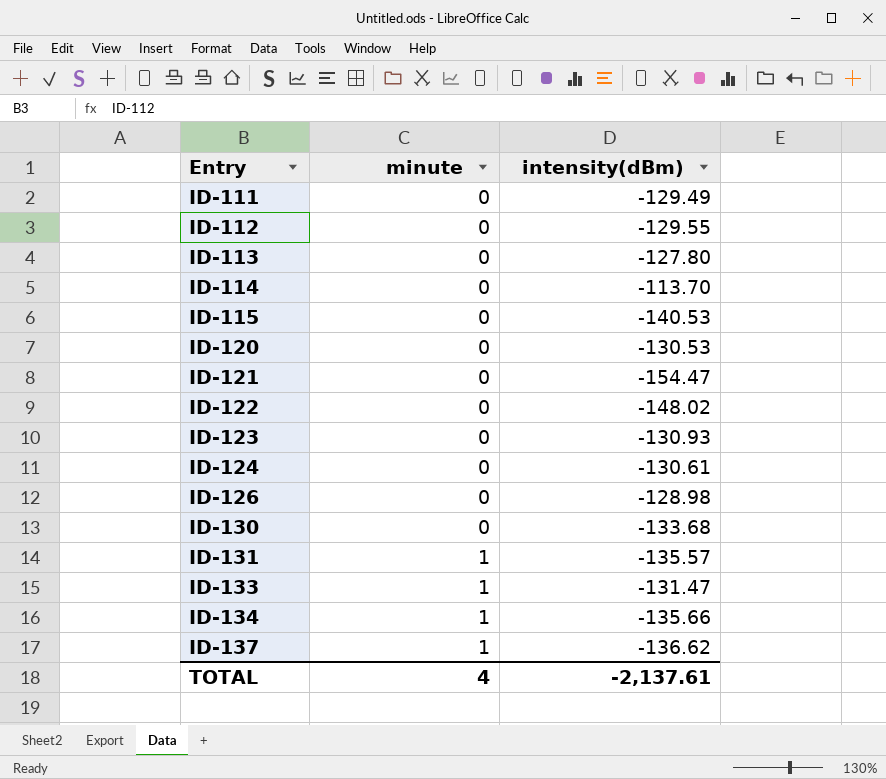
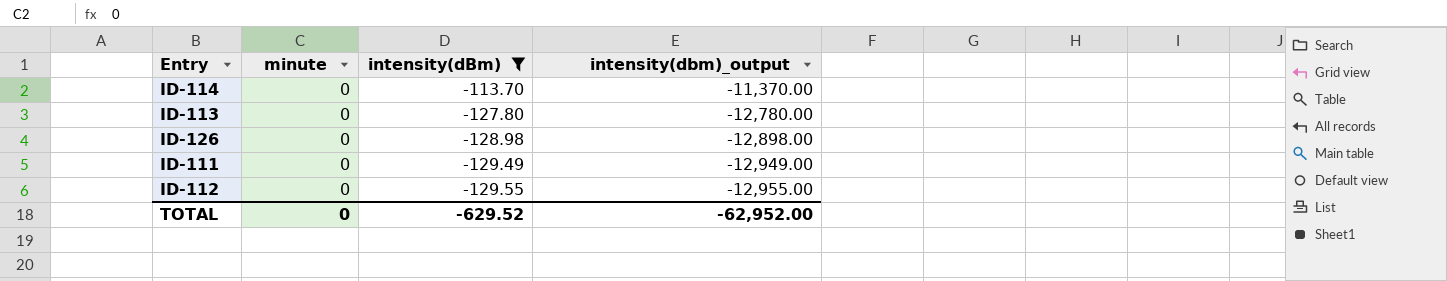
filter: none -> intensity(dBm) >= -129.55
row order: Entry ascending -> intensity(dBm) descending
column intensity(dbm)_output | formula: none -> [intensity(dBm)] * 100
TOTAL | minute: 4 -> 0
TOTAL | intensity(dBm): -2,137.61 -> -629.52

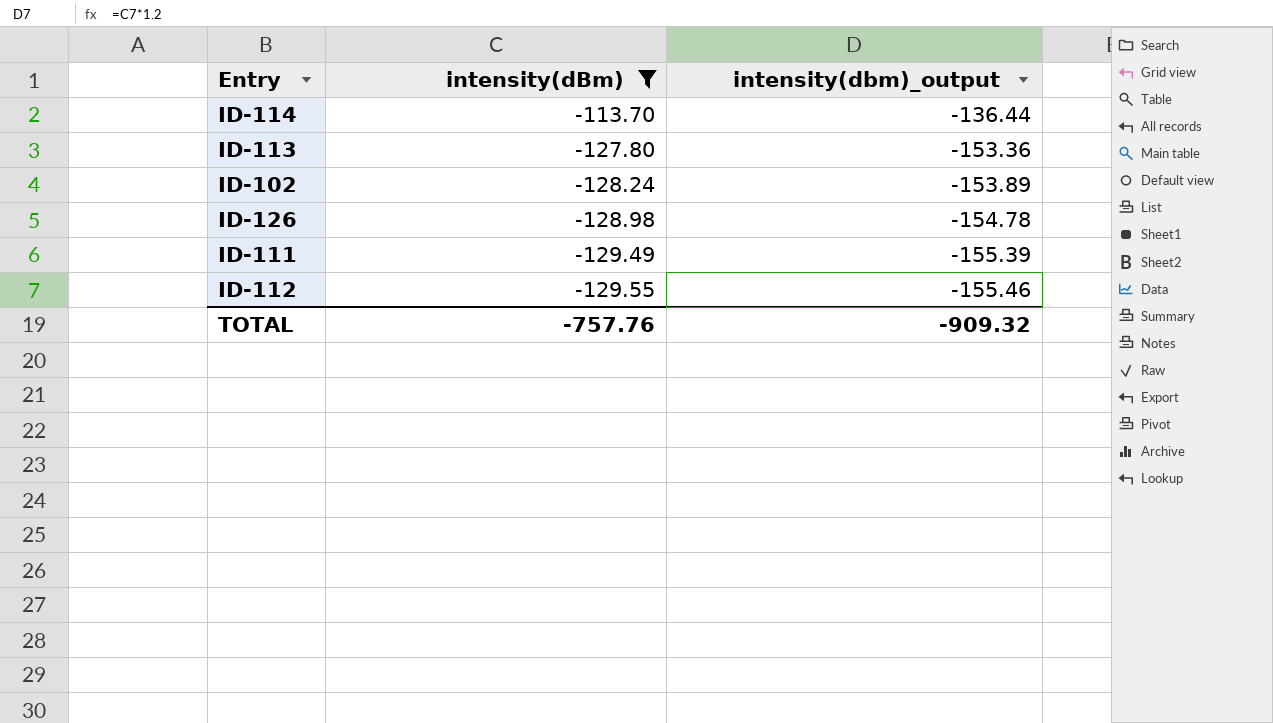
column minute | position: 2 -> none
column intensity(dbm)_output | formula: [intensity(dBm)] * 100 -> [intensity(dBm)] * 1.2
row ID-102: none -> -128.24 | -153.89
TOTAL | intensity(dBm): -629.52 -> -757.76
TOTAL | intensity(dbm)_output: -62,952.00 -> -909.32

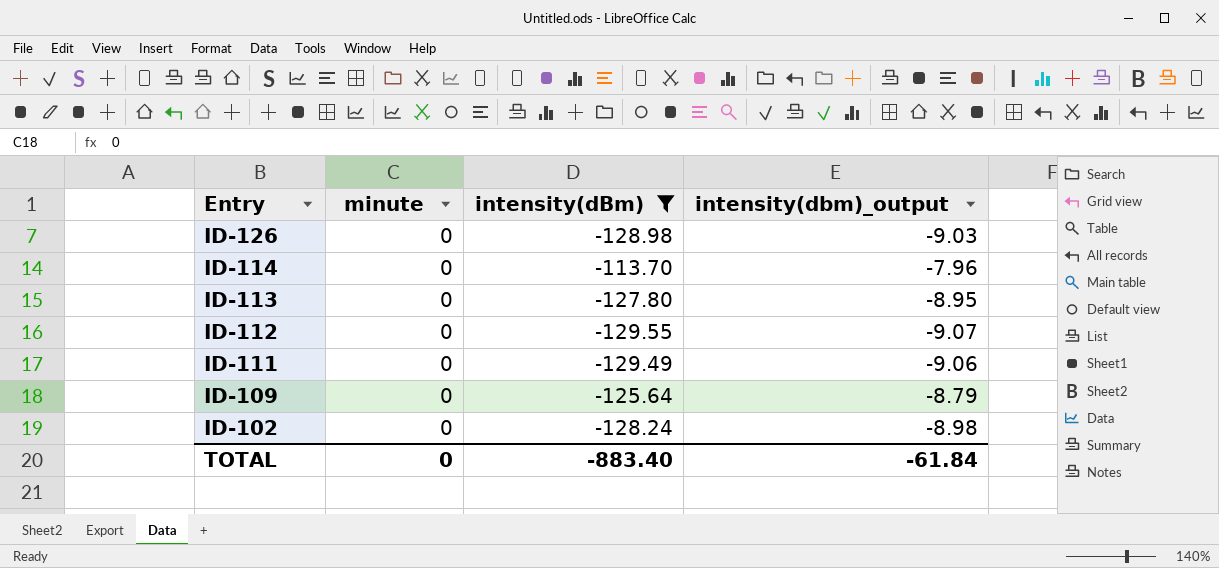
row order: intensity(dBm) descending -> Entry descending
column minute | position: none -> 2
column intensity(dbm)_output | formula: [intensity(dBm)] * 1.2 -> [intensity(dBm)] * 0.07
row ID-109: none -> 0 | -125.64 | -8.79
TOTAL | intensity(dBm): -757.76 -> -883.40
TOTAL | intensity(dbm)_output: -909.32 -> -61.84

